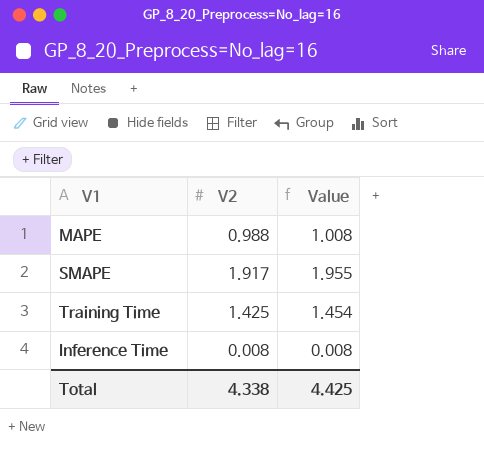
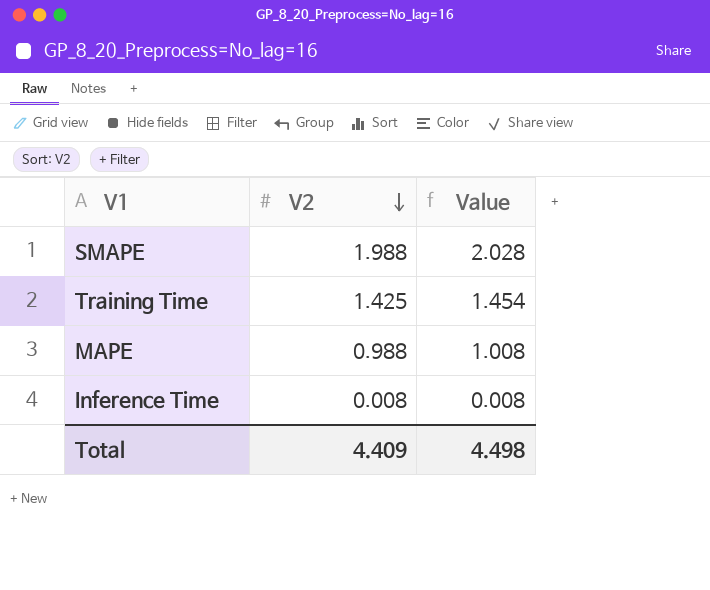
row order: none -> V2 descending
SMAPE | V2: 1.917 -> 1.988
SMAPE | Value: 1.955 -> 2.028
Total | V2: 4.338 -> 4.409
Total | Value: 4.425 -> 4.498

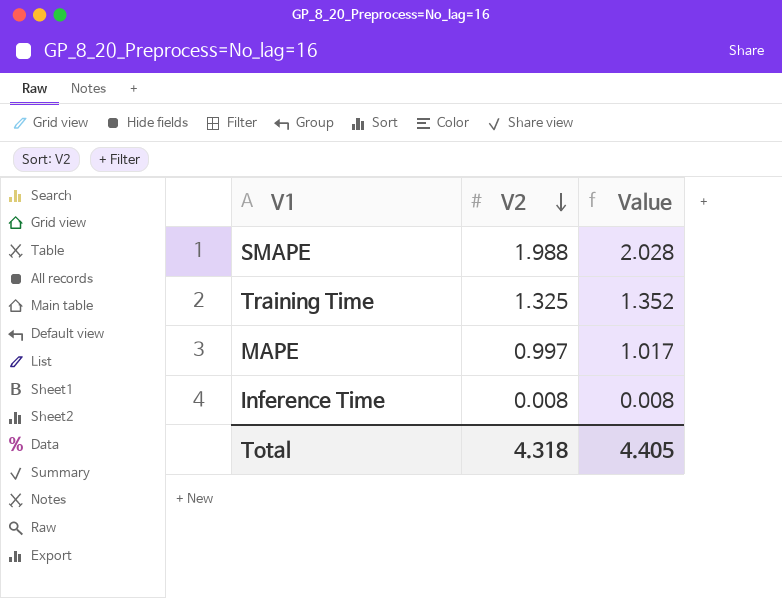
Training Time | V2: 1.425 -> 1.325
Training Time | Value: 1.454 -> 1.352
MAPE | V2: 0.988 -> 0.997
MAPE | Value: 1.008 -> 1.017
Total | V2: 4.409 -> 4.318
Total | Value: 4.498 -> 4.405

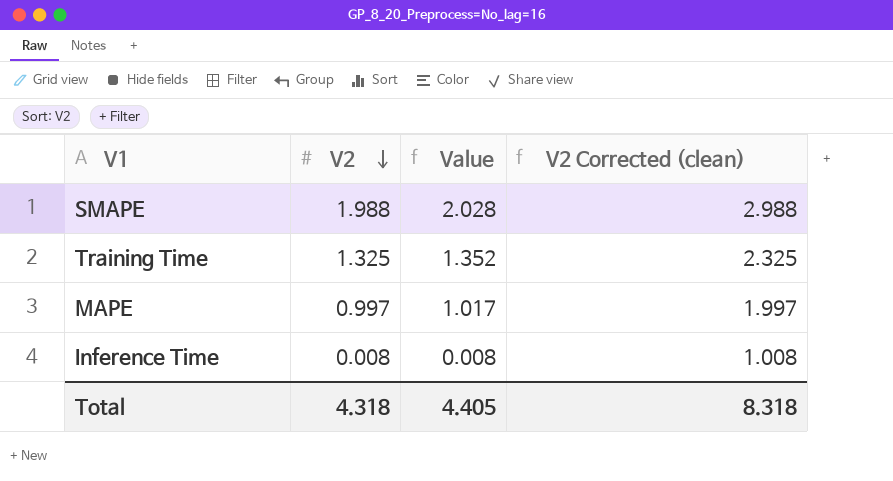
column V2 Corrected (clean) | formula: none -> [V2] + 1

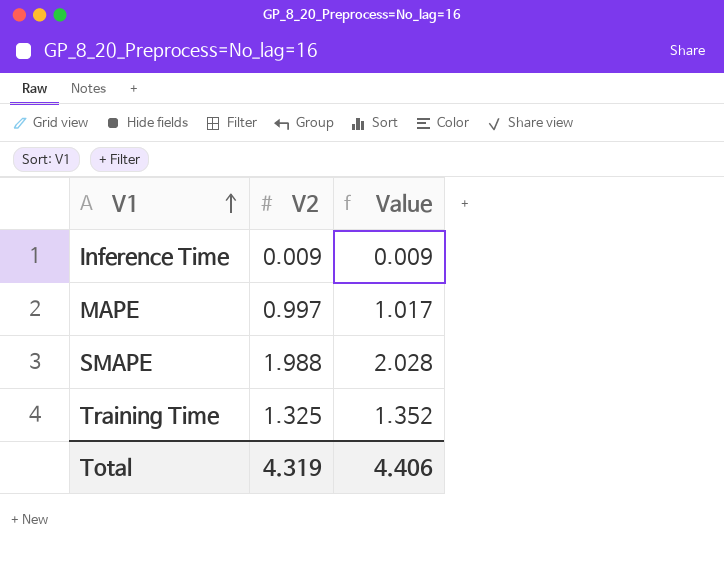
row order: V2 descending -> V1 ascending
column V2 Corrected (clean) | formula: [V2] + 1 -> none
Inference Time | V2: 0.008 -> 0.009
Inference Time | Value: 0.008 -> 0.009
Total | V2: 4.318 -> 4.319
Total | Value: 4.405 -> 4.406

